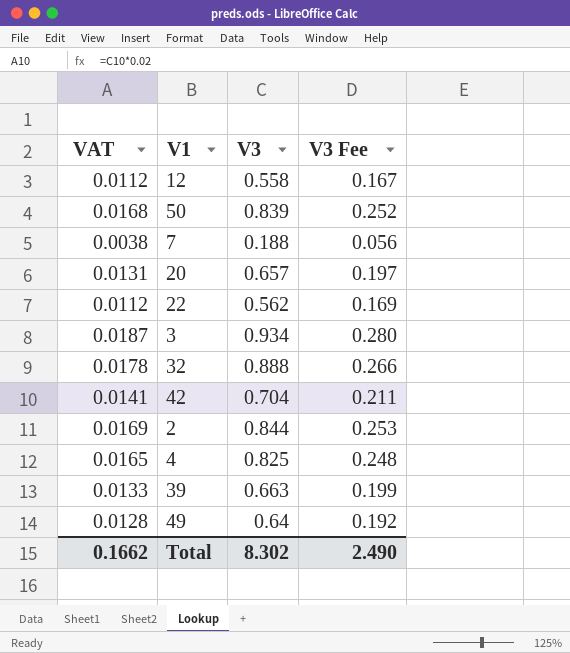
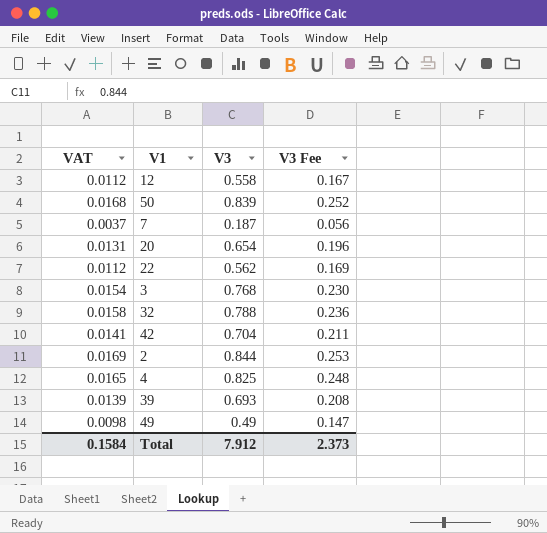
7 | VAT: 0.0038 -> 0.0037
7 | V3: 0.188 -> 0.187
20 | V3: 0.657 -> 0.654
20 | V3 Fee: 0.197 -> 0.196
3 | VAT: 0.0187 -> 0.0154
3 | V3: 0.934 -> 0.768
3 | V3 Fee: 0.280 -> 0.230
32 | VAT: 0.0178 -> 0.0158
32 | V3: 0.888 -> 0.788
32 | V3 Fee: 0.266 -> 0.236
39 | VAT: 0.0133 -> 0.0139
39 | V3: 0.663 -> 0.693
39 | V3 Fee: 0.199 -> 0.208
49 | VAT: 0.0128 -> 0.0098
49 | V3: 0.64 -> 0.49
49 | V3 Fee: 0.192 -> 0.147
Total | VAT: 0.1662 -> 0.1584
Total | V3: 8.302 -> 7.912
Total | V3 Fee: 2.490 -> 2.373

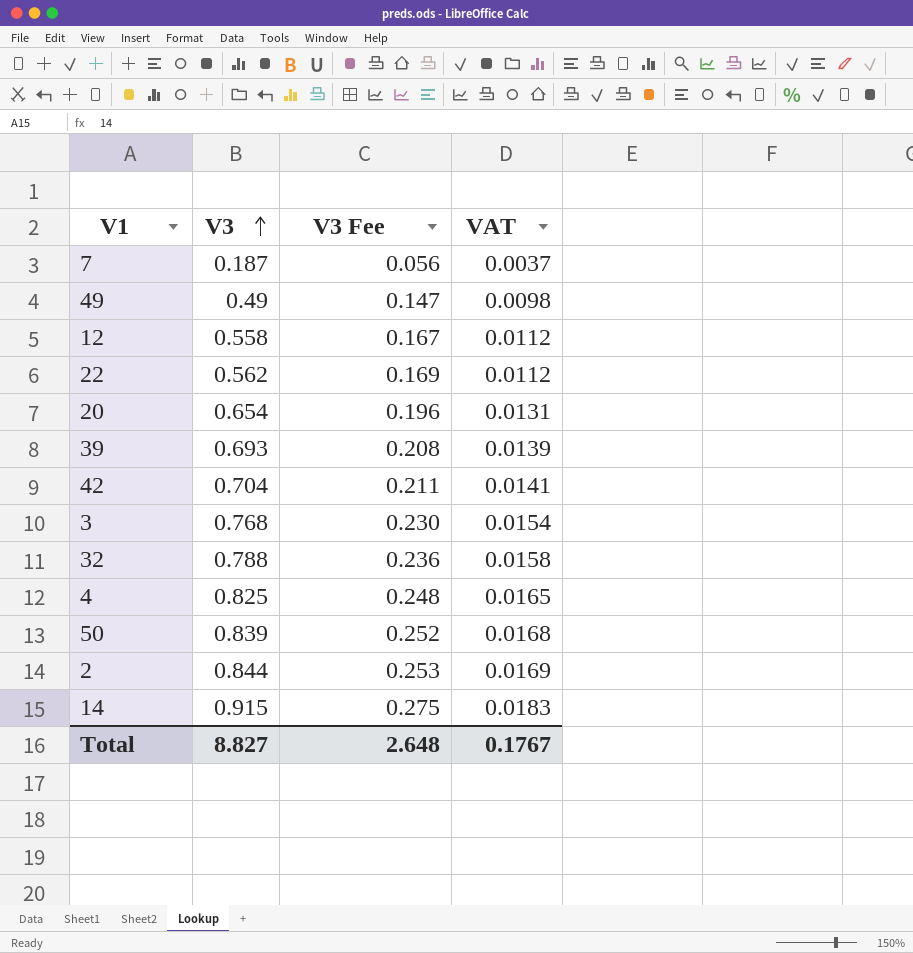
row order: none -> V3 ascending
column VAT | position: 1 -> 4
row 14: none -> 0.915 | 0.275 | 0.0183
Total | V3: 7.912 -> 8.827
Total | V3 Fee: 2.373 -> 2.648
Total | VAT: 0.1584 -> 0.1767

